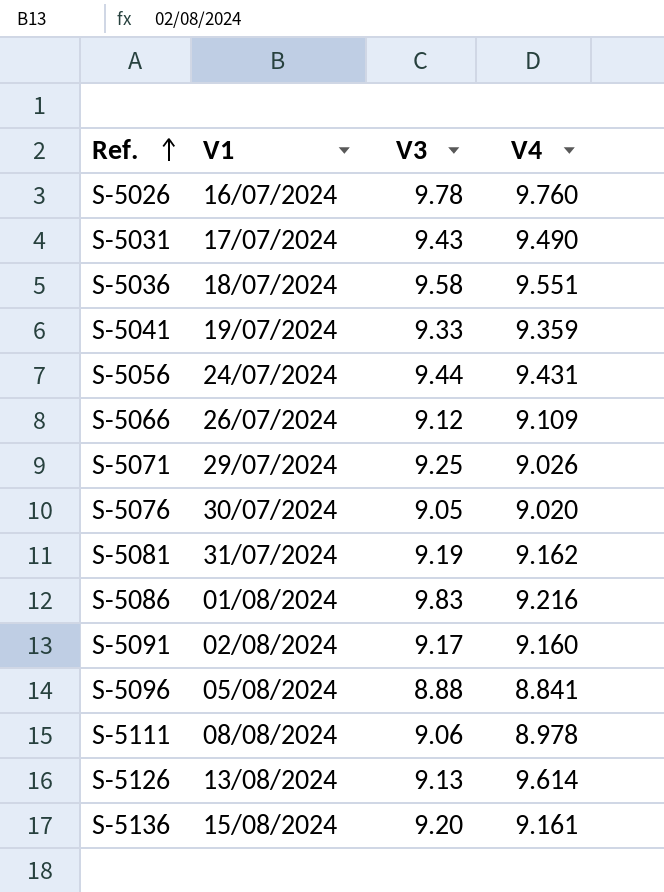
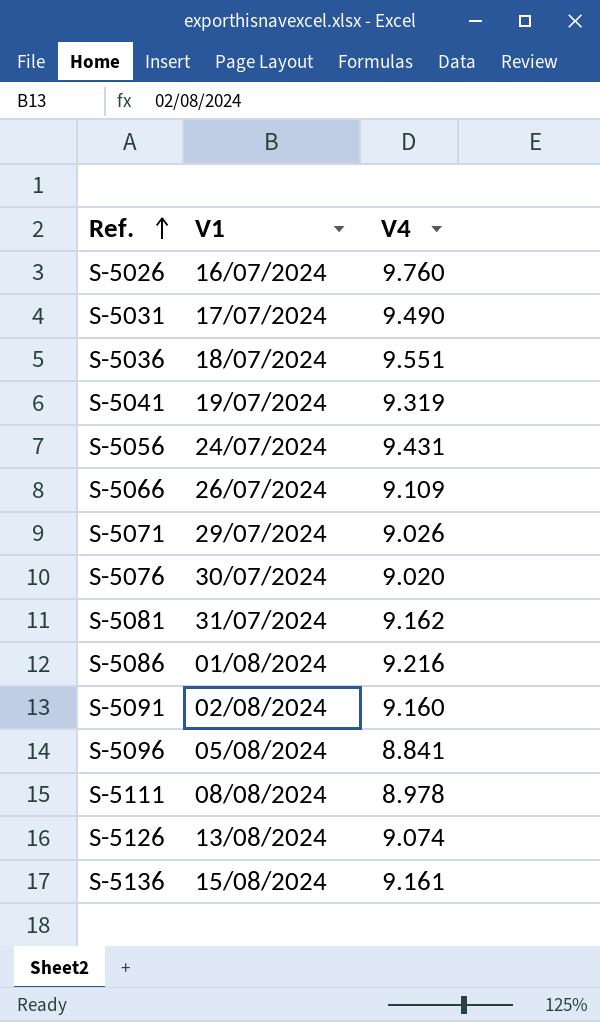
column V3 | position: 3 -> none
S-5041 | V4: 9.359 -> 9.319
S-5126 | V4: 9.614 -> 9.074

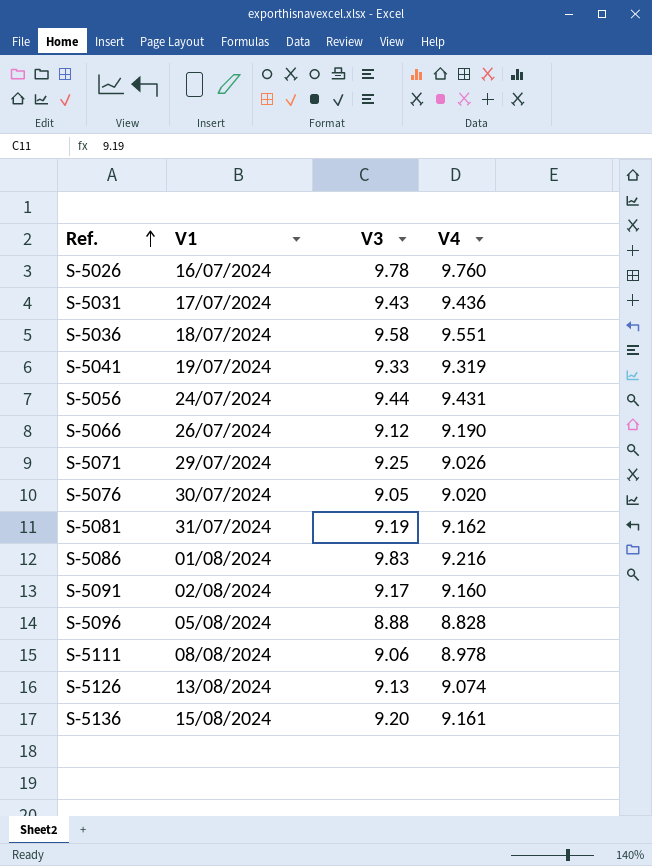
column V3 | position: none -> 3
S-5031 | V4: 9.490 -> 9.436
S-5066 | V4: 9.109 -> 9.190
S-5096 | V4: 8.841 -> 8.828

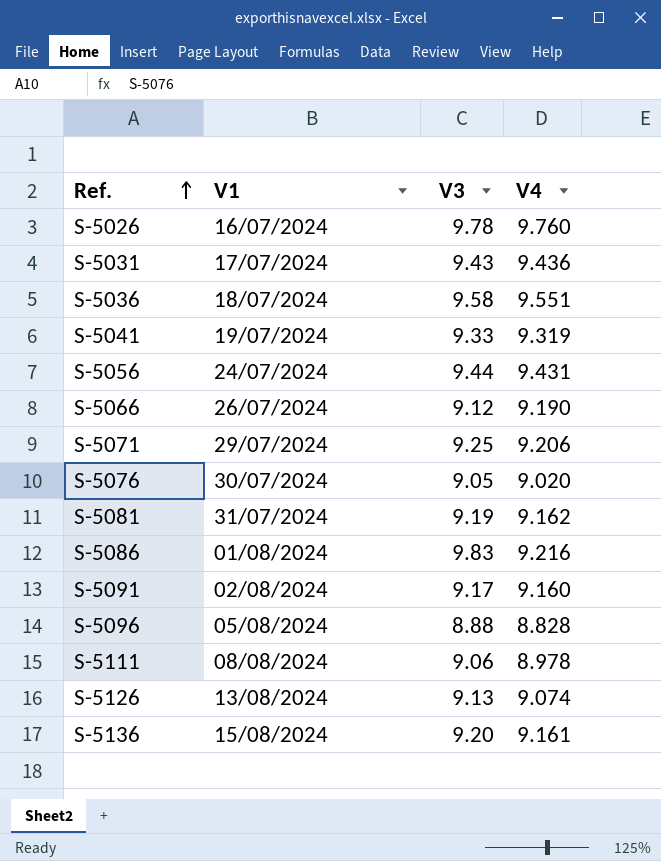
S-5071 | V4: 9.026 -> 9.206

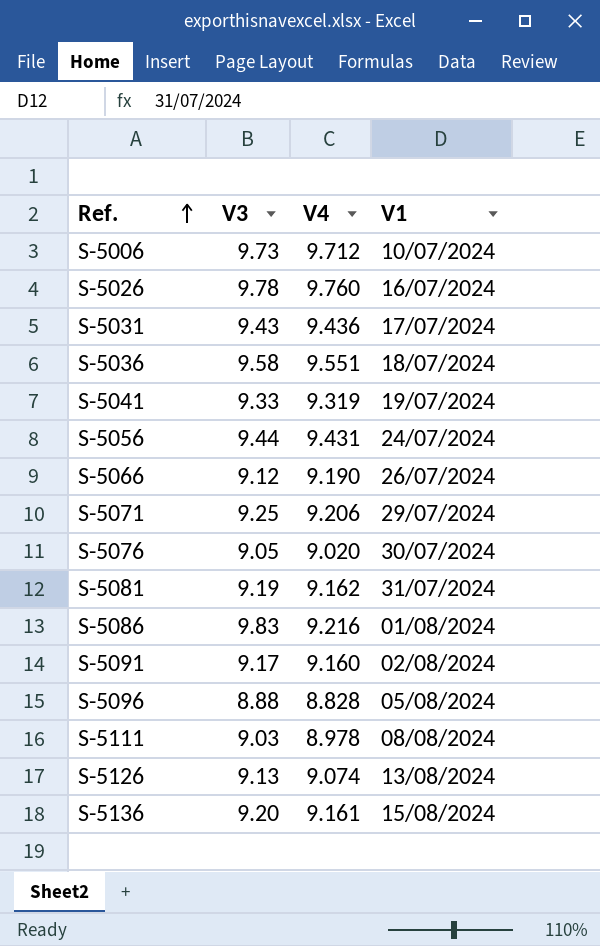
column V1 | position: 2 -> 4
row S-5006: none -> 9.73 | 9.712 | 10/07/2024
S-5111 | V3: 9.06 -> 9.03

